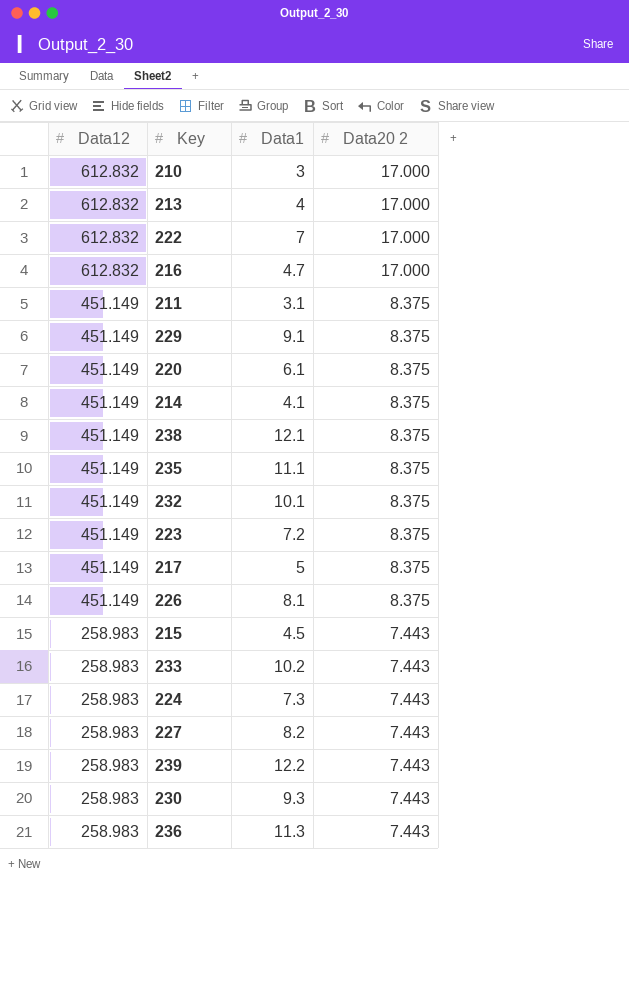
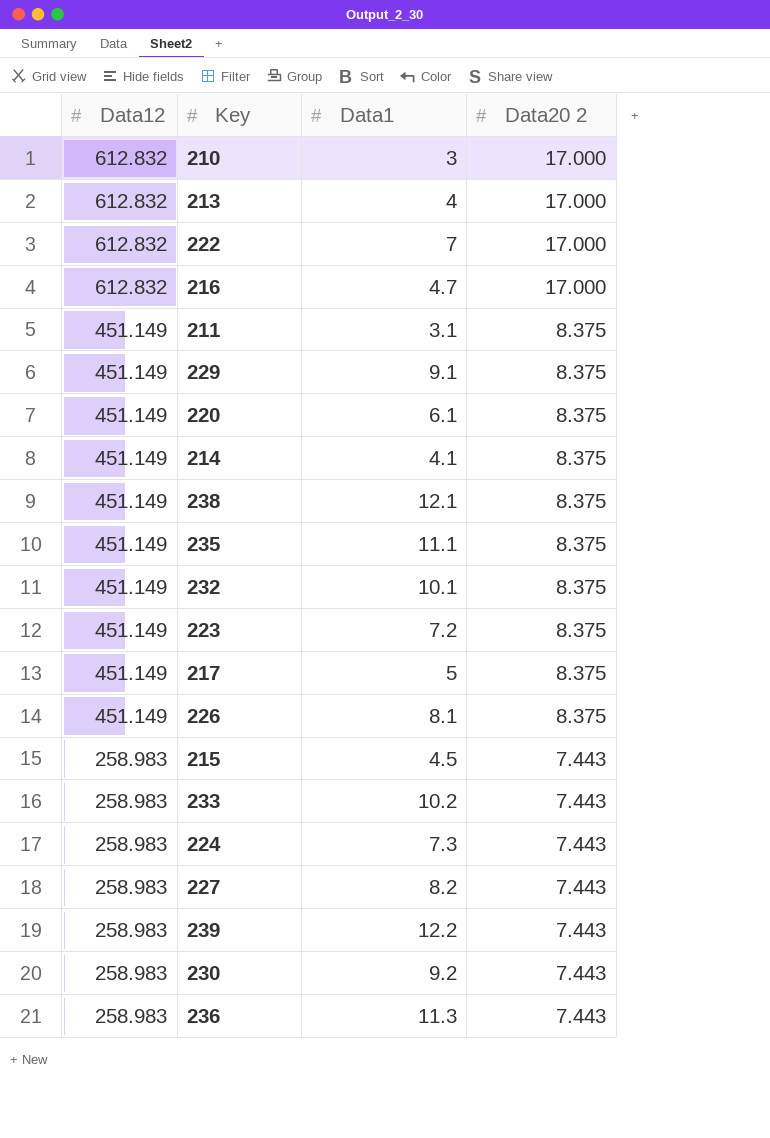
230 | Data1: 9.3 -> 9.2

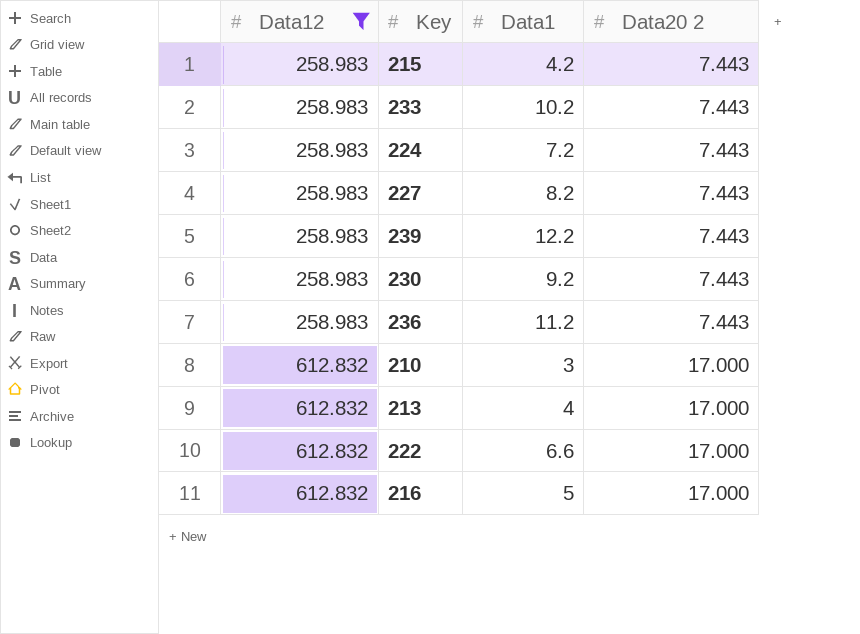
filter: none -> Data12 != 451.149
row order: Data12 descending -> Data12 ascending
215 | Data1: 4.5 -> 4.2
224 | Data1: 7.3 -> 7.2
236 | Data1: 11.3 -> 11.2
222 | Data1: 7 -> 6.6
216 | Data1: 4.7 -> 5

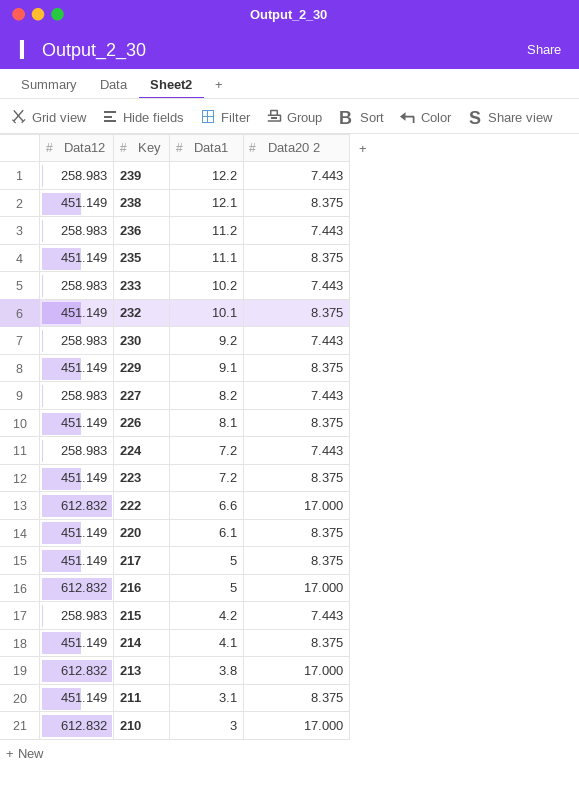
filter: Data12 != 451.149 -> none
row order: Data12 ascending -> Key descending
213 | Data1: 4 -> 3.8

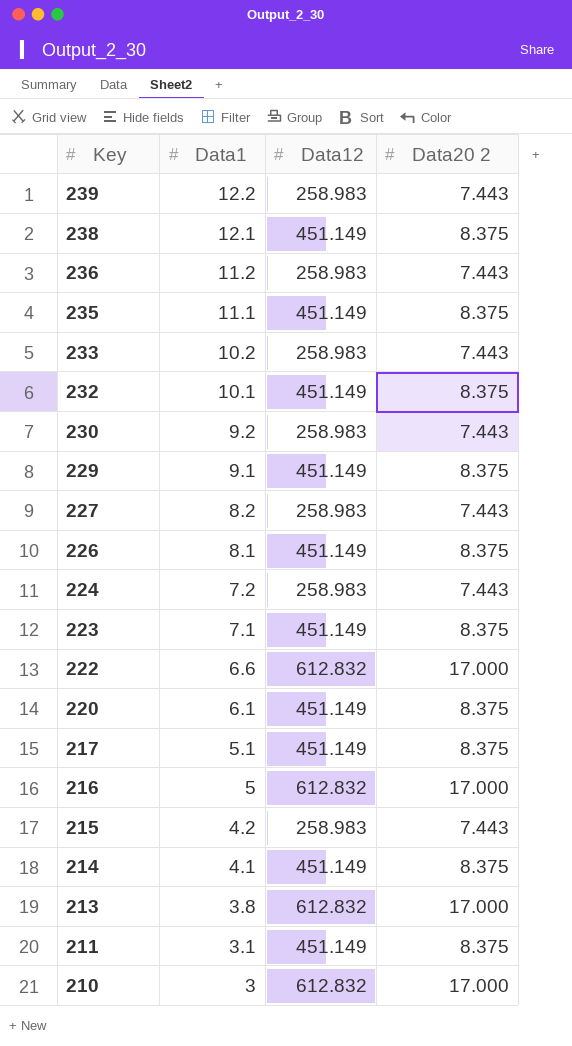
column Data12 | position: 1 -> 3
223 | Data1: 7.2 -> 7.1
217 | Data1: 5 -> 5.1

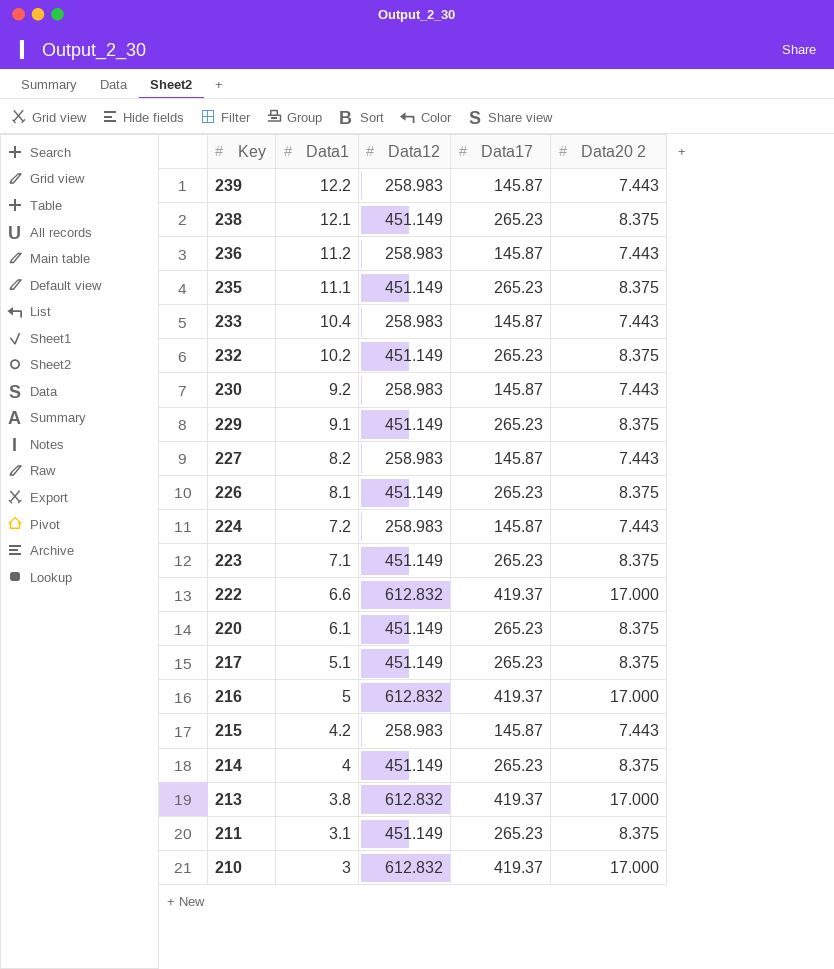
column Data17 | position: none -> 4
233 | Data1: 10.2 -> 10.4
232 | Data1: 10.1 -> 10.2
214 | Data1: 4.1 -> 4

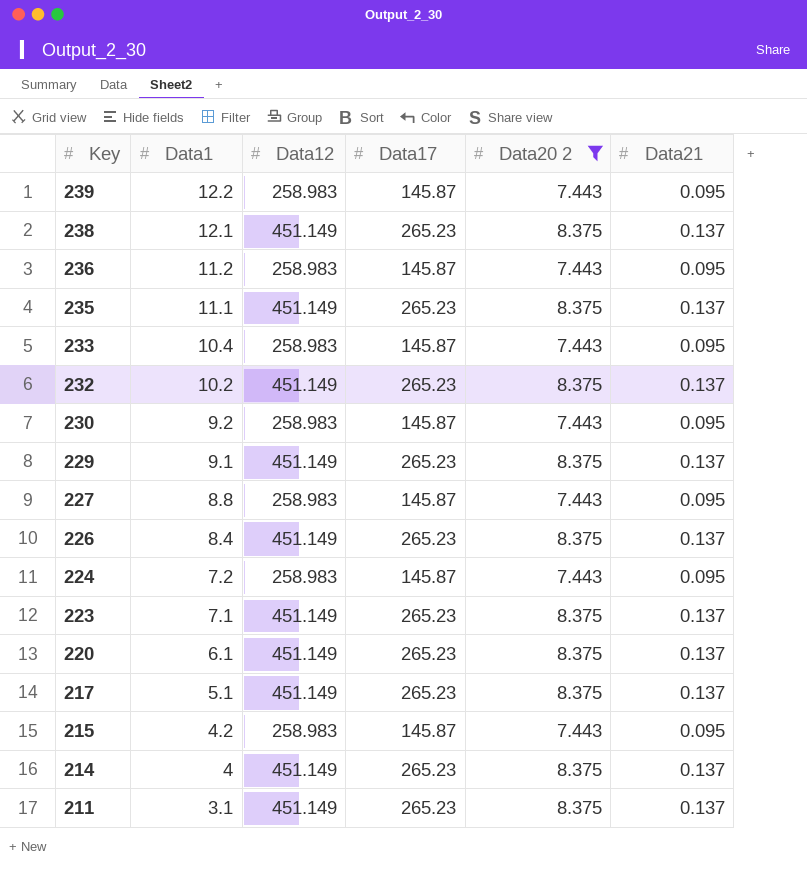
filter: none -> Data20 2 != 17.000
column Data21 | position: none -> 6
227 | Data1: 8.2 -> 8.8
226 | Data1: 8.1 -> 8.4

